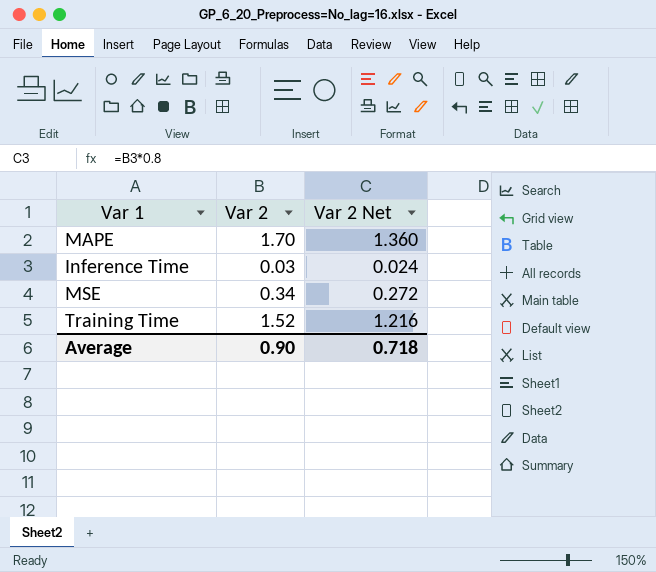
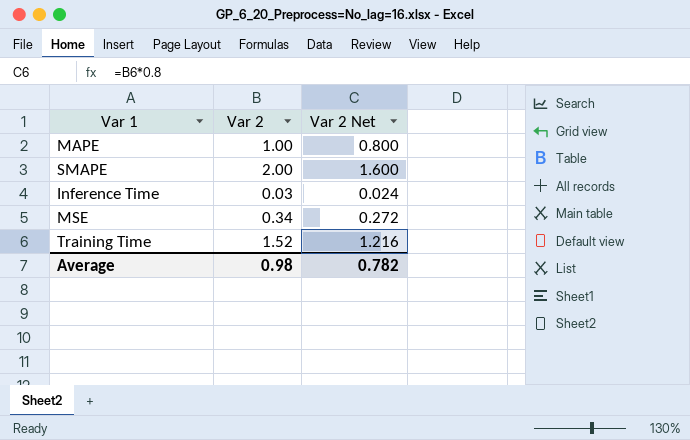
MAPE | Var 2: 1.70 -> 1.00
MAPE | Var 2 Net: 1.360 -> 0.800
row SMAPE: none -> 2.00 | 1.600
Average | Var 2: 0.90 -> 0.98
Average | Var 2 Net: 0.718 -> 0.782

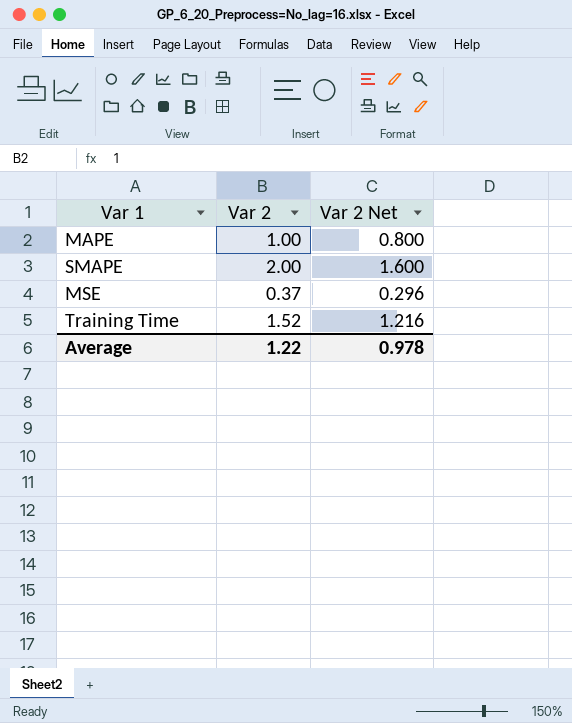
row Inference Time: 0.03 | 0.024 -> none
MSE | Var 2: 0.34 -> 0.37
MSE | Var 2 Net: 0.272 -> 0.296
Average | Var 2: 0.98 -> 1.22
Average | Var 2 Net: 0.782 -> 0.978

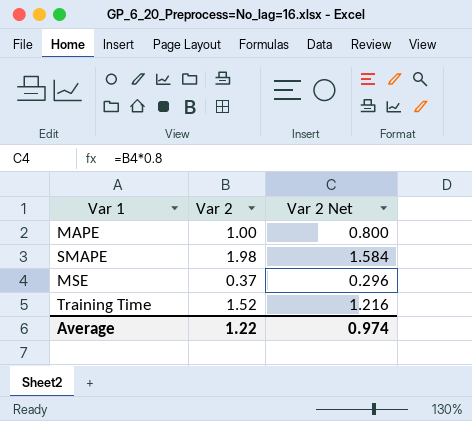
SMAPE | Var 2: 2.00 -> 1.98
SMAPE | Var 2 Net: 1.600 -> 1.584
Average | Var 2 Net: 0.978 -> 0.974

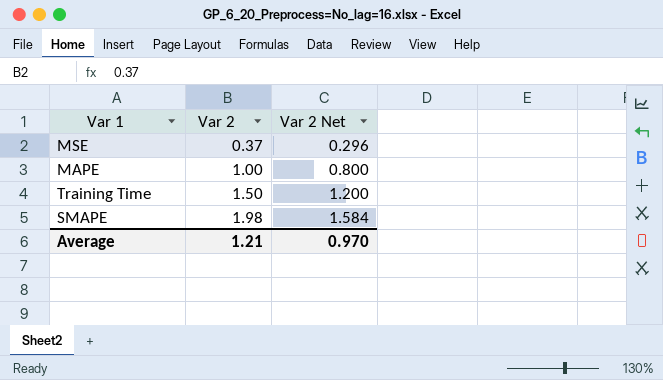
row order: none -> Var 2 ascending
Training Time | Var 2: 1.52 -> 1.50
Training Time | Var 2 Net: 1.216 -> 1.200
Average | Var 2: 1.22 -> 1.21
Average | Var 2 Net: 0.974 -> 0.970

